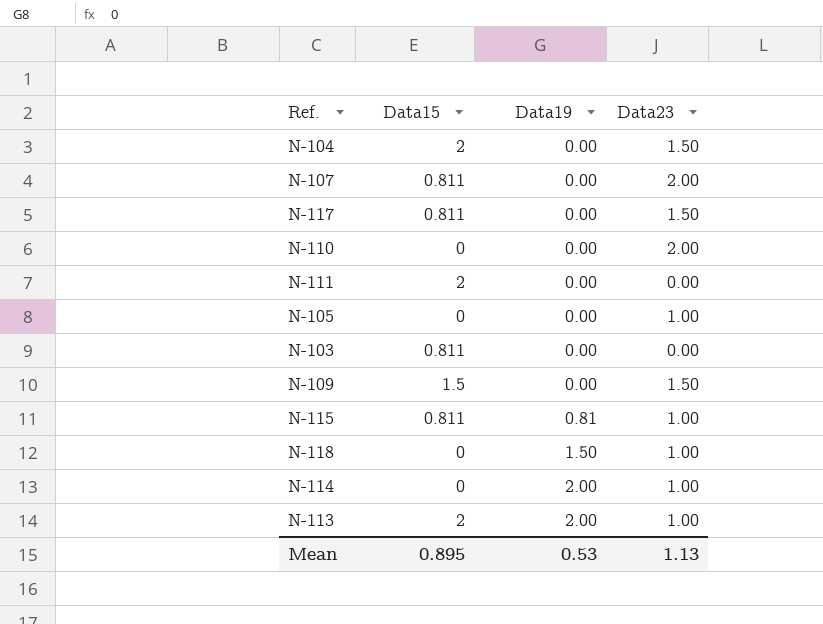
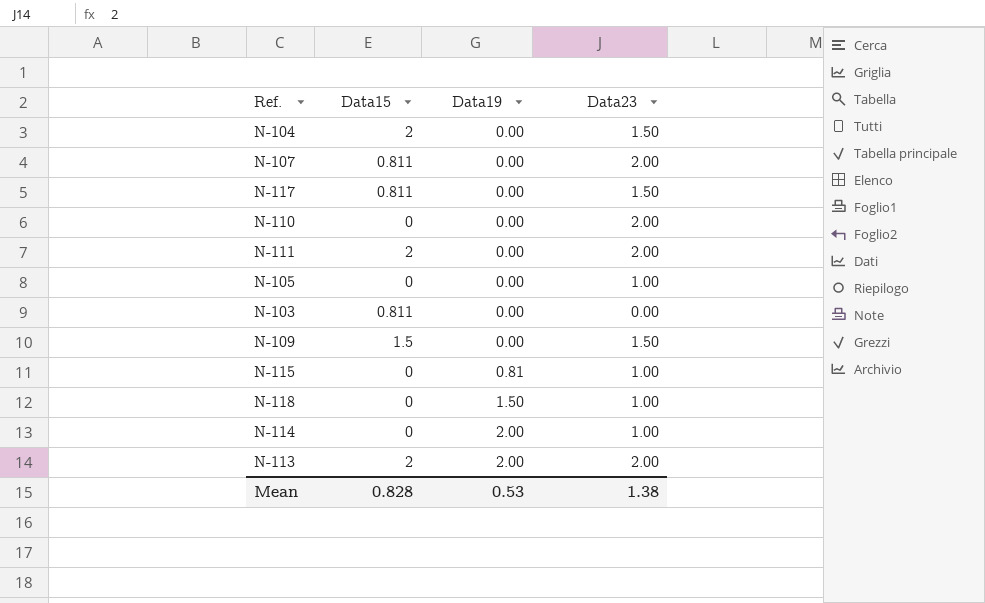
N-111 | Data23: 0.00 -> 2.00
N-115 | Data15: 0.811 -> 0
N-113 | Data23: 1.00 -> 2.00
Mean | Data15: 0.895 -> 0.828
Mean | Data23: 1.13 -> 1.38

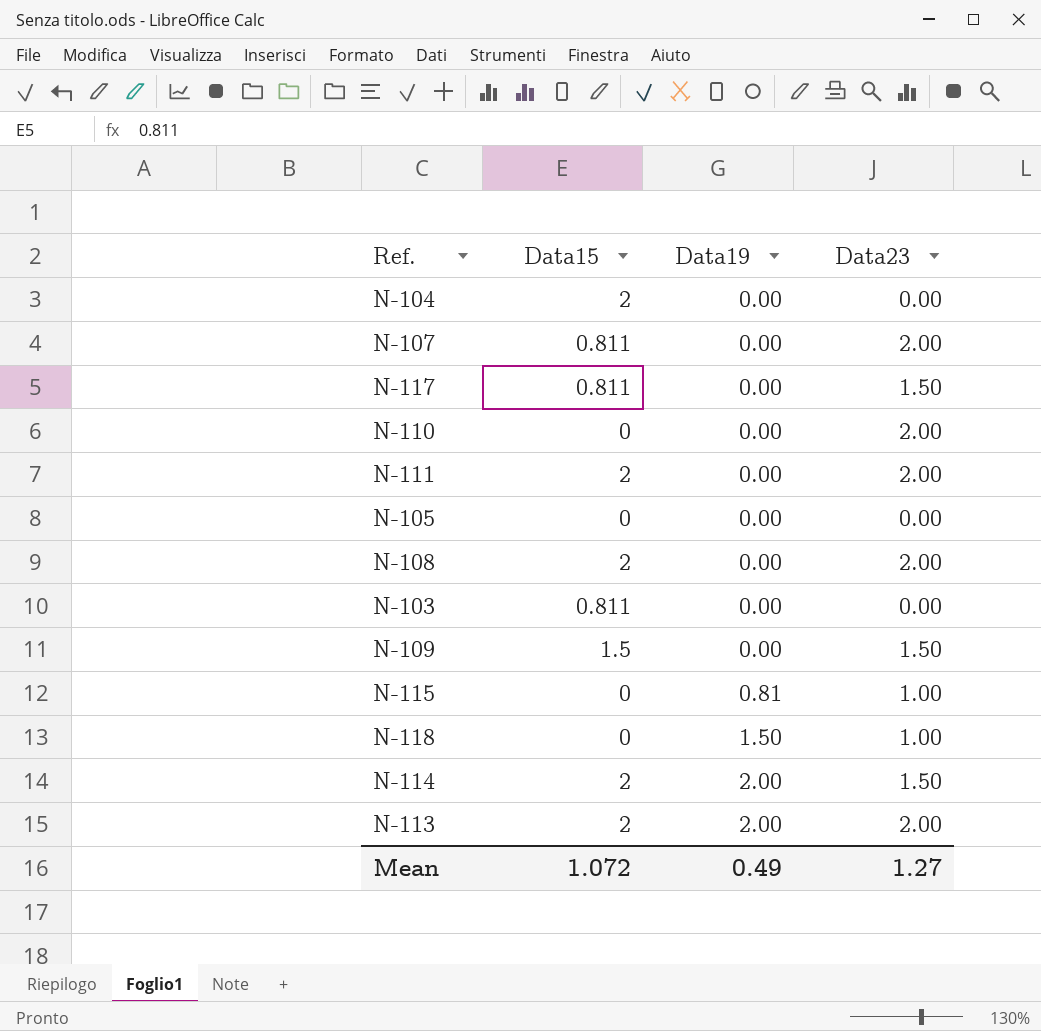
N-104 | Data23: 1.50 -> 0.00
N-105 | Data23: 1.00 -> 0.00
row N-108: none -> 2 | 0.00 | 2.00
N-114 | Data15: 0 -> 2
N-114 | Data23: 1.00 -> 1.50
Mean | Data15: 0.828 -> 1.072
Mean | Data19: 0.53 -> 0.49
Mean | Data23: 1.38 -> 1.27

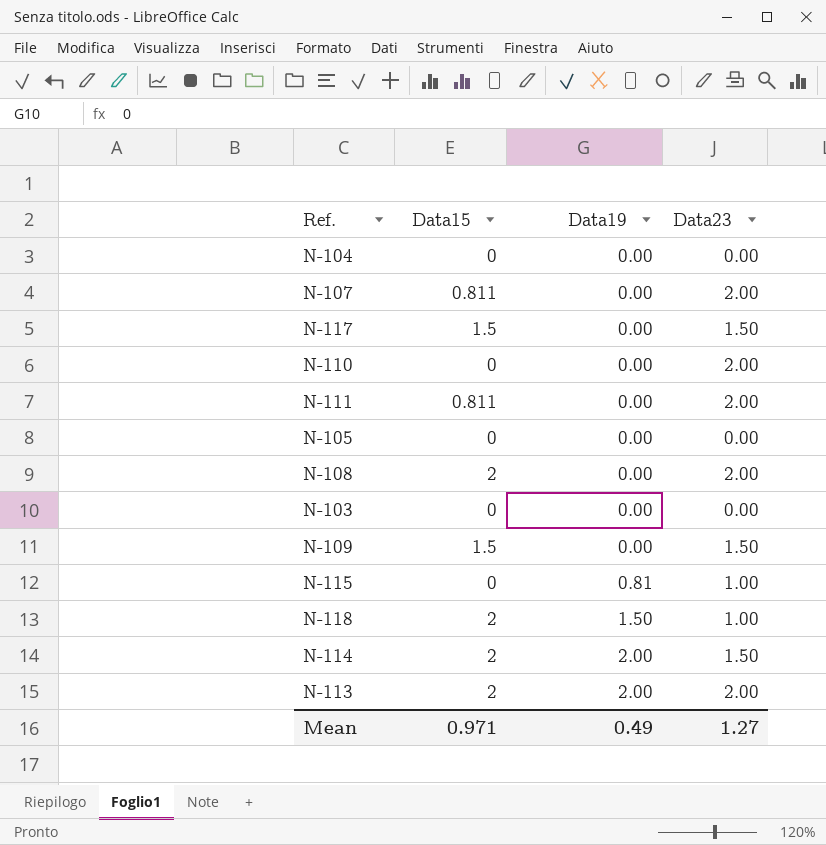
N-104 | Data15: 2 -> 0
N-117 | Data15: 0.811 -> 1.5
N-111 | Data15: 2 -> 0.811
N-103 | Data15: 0.811 -> 0
N-118 | Data15: 0 -> 2
Mean | Data15: 1.072 -> 0.971

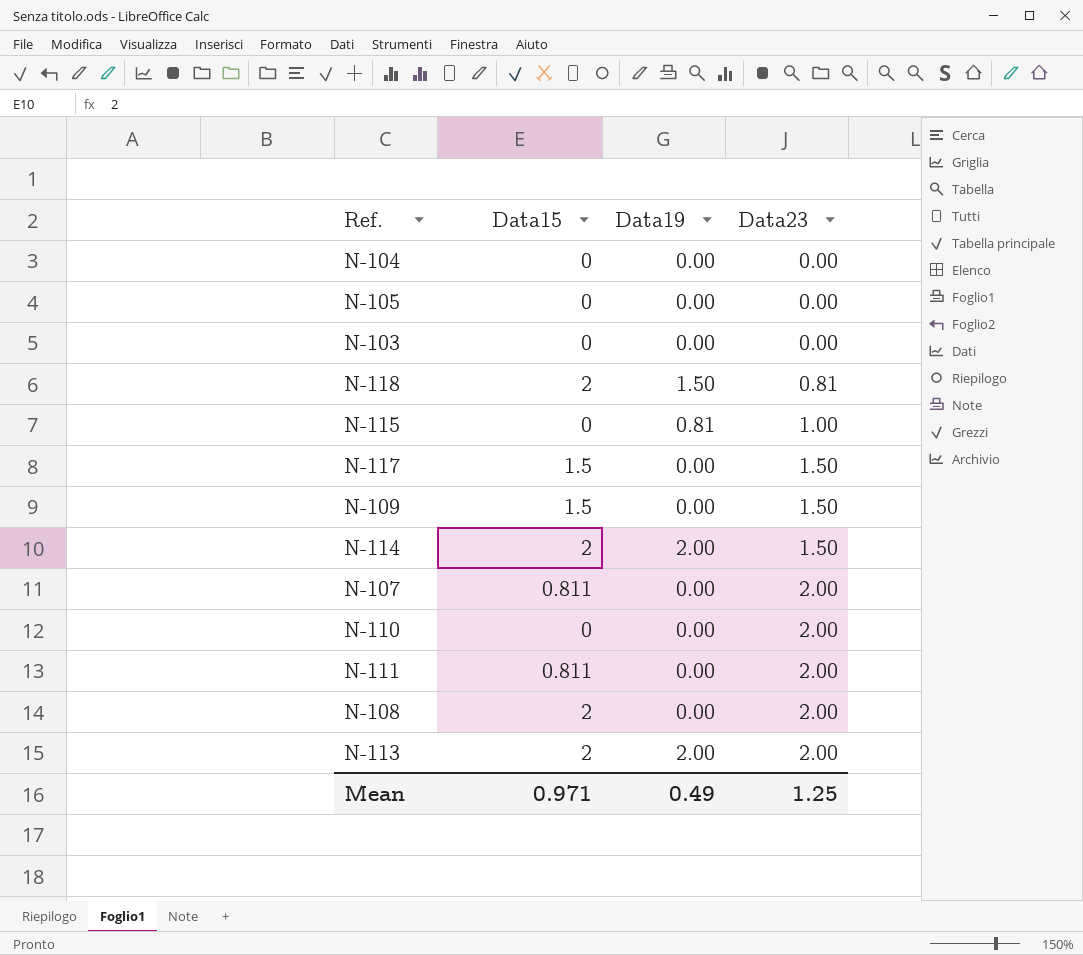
row order: Data19 ascending -> Data23 ascending
N-118 | Data23: 1.00 -> 0.81
Mean | Data23: 1.27 -> 1.25

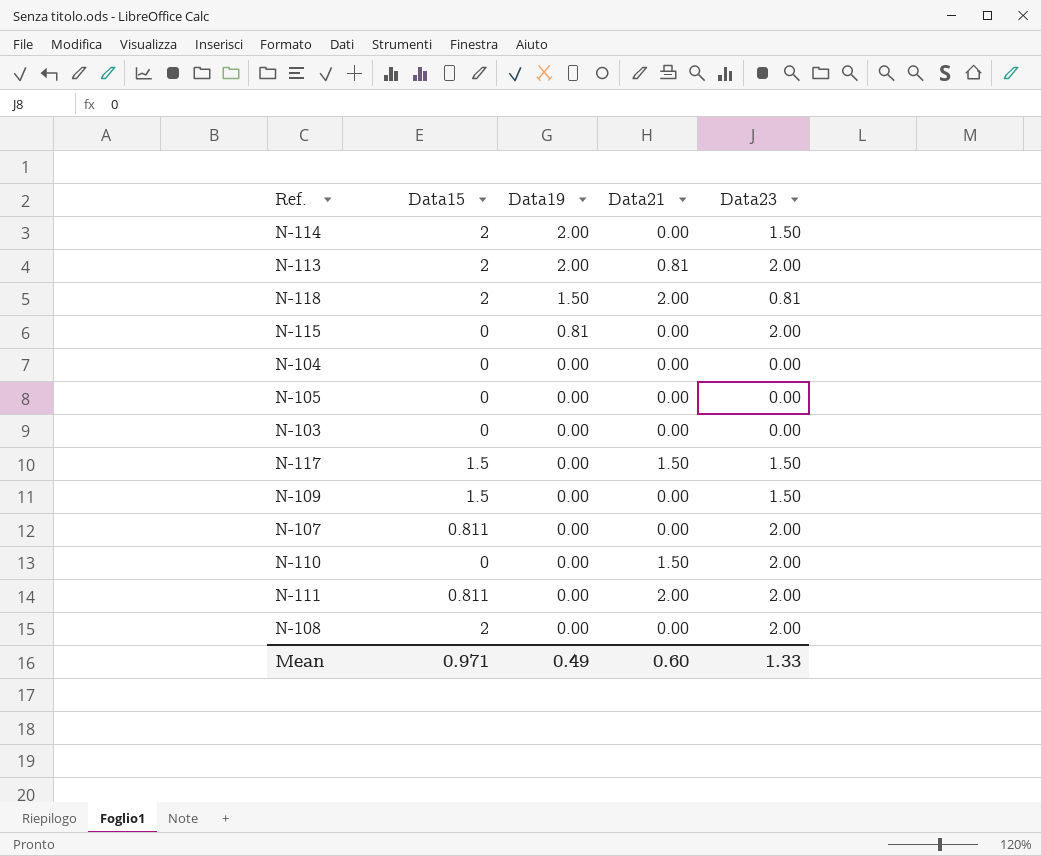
row order: Data23 ascending -> Data19 descending
column Data21 | position: none -> 4
N-115 | Data23: 1.00 -> 2.00
Mean | Data23: 1.25 -> 1.33

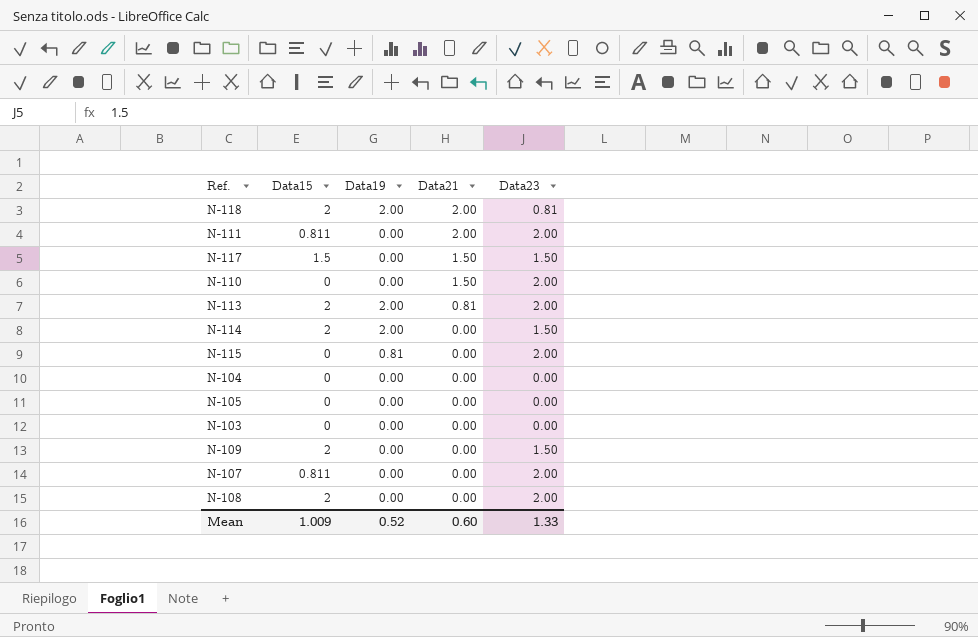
row order: Data19 descending -> Data21 descending
N-118 | Data19: 1.50 -> 2.00
N-109 | Data15: 1.5 -> 2
Mean | Data15: 0.971 -> 1.009
Mean | Data19: 0.49 -> 0.52

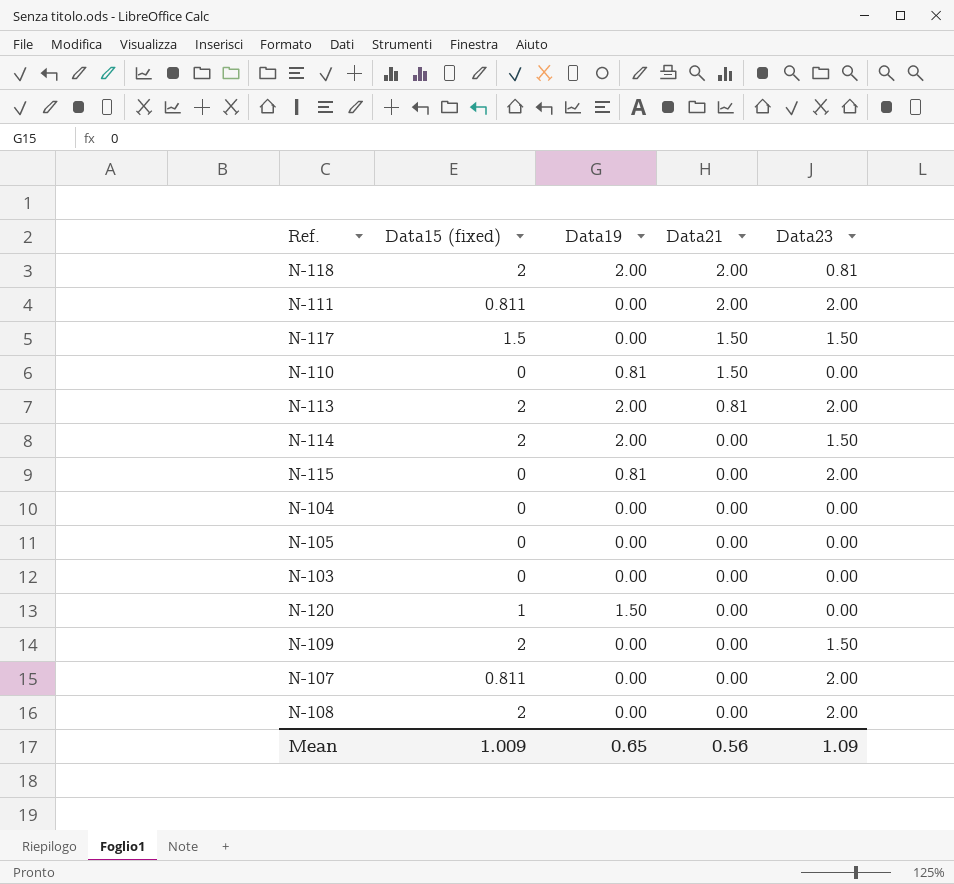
column name: Data15 -> Data15 (fixed)
N-110 | Data19: 0.00 -> 0.81
N-110 | Data23: 2.00 -> 0.00
row N-120: none -> 1 | 1.50 | 0.00 | 0.00
Mean | Data19: 0.52 -> 0.65
Mean | Data21: 0.60 -> 0.56
Mean | Data23: 1.33 -> 1.09

